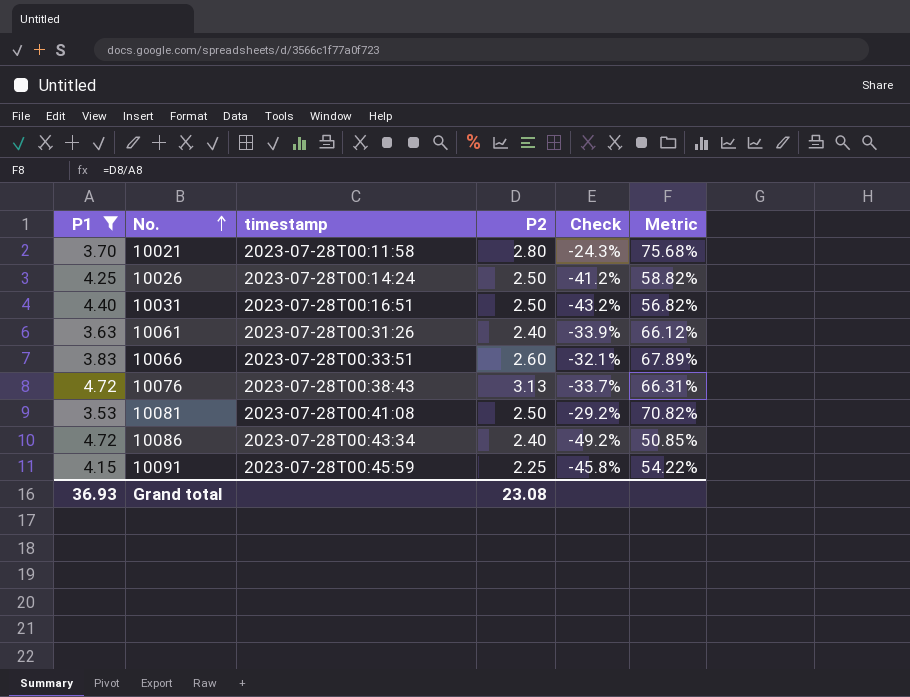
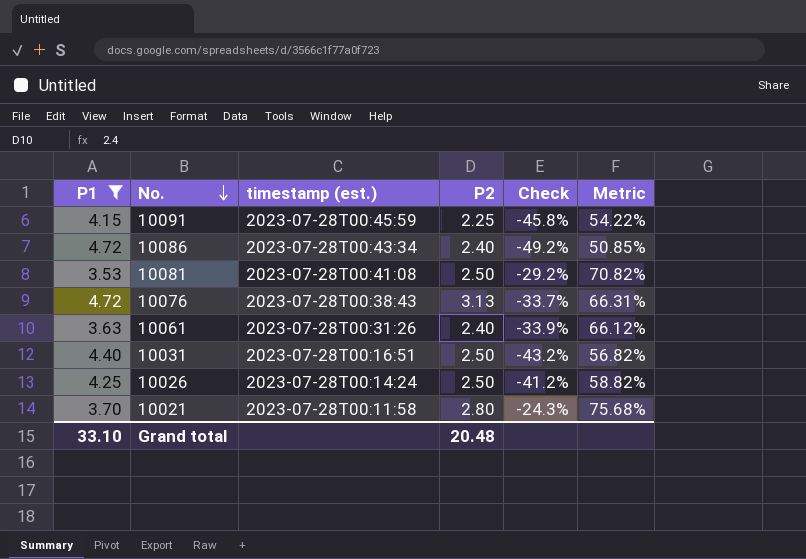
row order: No. ascending -> No. descending
column name: timestamp -> timestamp (est.)
row 10066: 3.83 | 2023-07-28T00:33:51 | 2.60 | -32.1% | 67.89% -> none
Grand total | P1: 36.93 -> 33.10
Grand total | P2: 23.08 -> 20.48

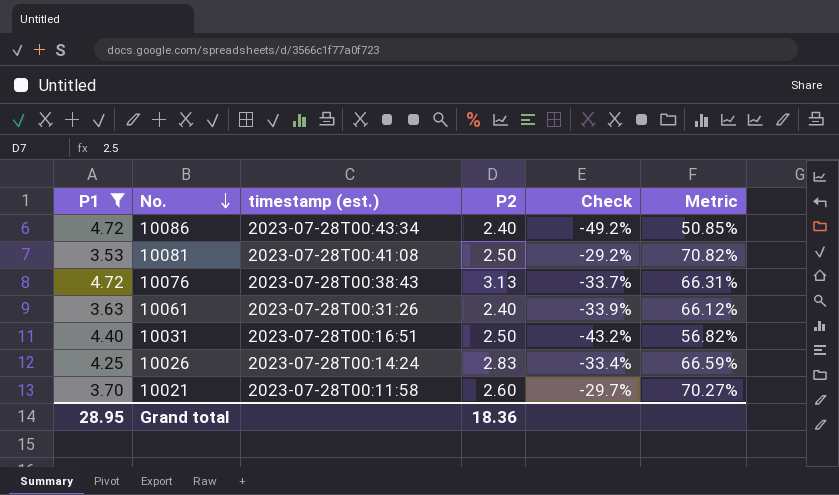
row 10091: 4.15 | 2023-07-28T00:45:59 | 2.25 | -45.8% | 54.22% -> none
10026 | P2: 2.50 -> 2.83
10026 | Check: -41.2% -> -33.4%
10026 | Metric: 58.82% -> 66.59%
10021 | P2: 2.80 -> 2.60
10021 | Check: -24.3% -> -29.7%
10021 | Metric: 75.68% -> 70.27%
Grand total | P1: 33.10 -> 28.95
Grand total | P2: 20.48 -> 18.36

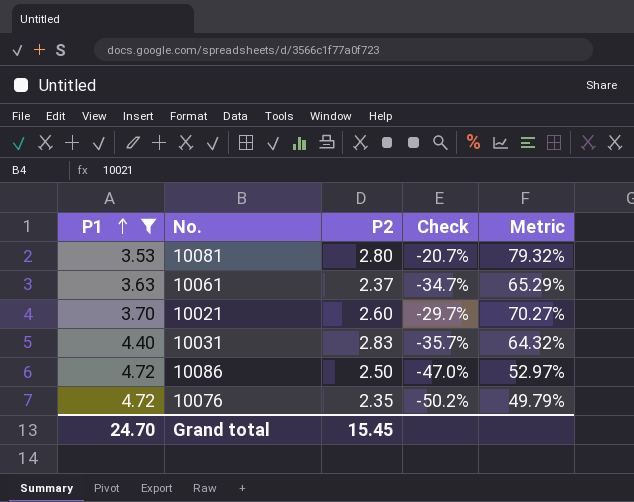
row order: No. descending -> P1 ascending
column timestamp (est.) | position: 3 -> none
row 10026: 4.25 | 2023-07-28T00:14:24 | 2.83 | -33.4% | 66.59% -> none
10081 | P2: 2.50 -> 2.80
10081 | Check: -29.2% -> -20.7%
10081 | Metric: 70.82% -> 79.32%
10061 | P2: 2.40 -> 2.37
10061 | Check: -33.9% -> -34.7%
10061 | Metric: 66.12% -> 65.29%
10031 | P2: 2.50 -> 2.83
10031 | Check: -43.2% -> -35.7%
10031 | Metric: 56.82% -> 64.32%
10086 | P2: 2.40 -> 2.50
10086 | Check: -49.2% -> -47.0%
10086 | Metric: 50.85% -> 52.97%
10076 | P2: 3.13 -> 2.35
10076 | Check: -33.7% -> -50.2%
10076 | Metric: 66.31% -> 49.79%
Grand total | P1: 28.95 -> 24.70
Grand total | P2: 18.36 -> 15.45

